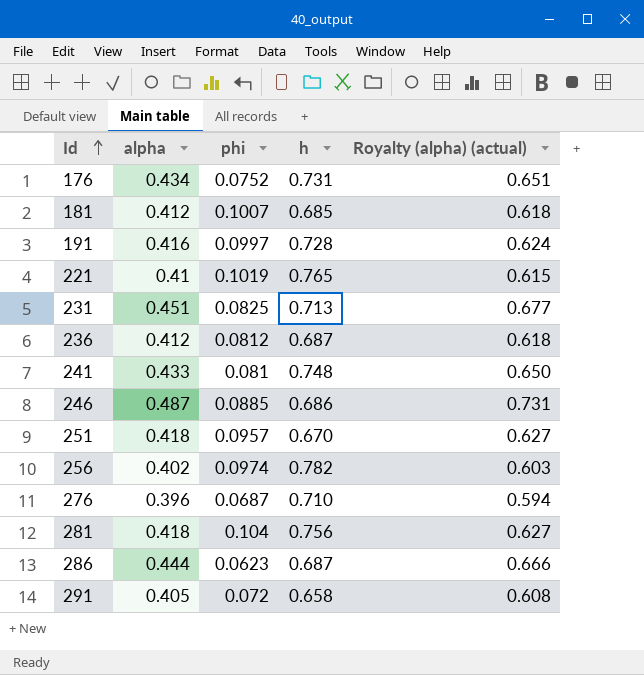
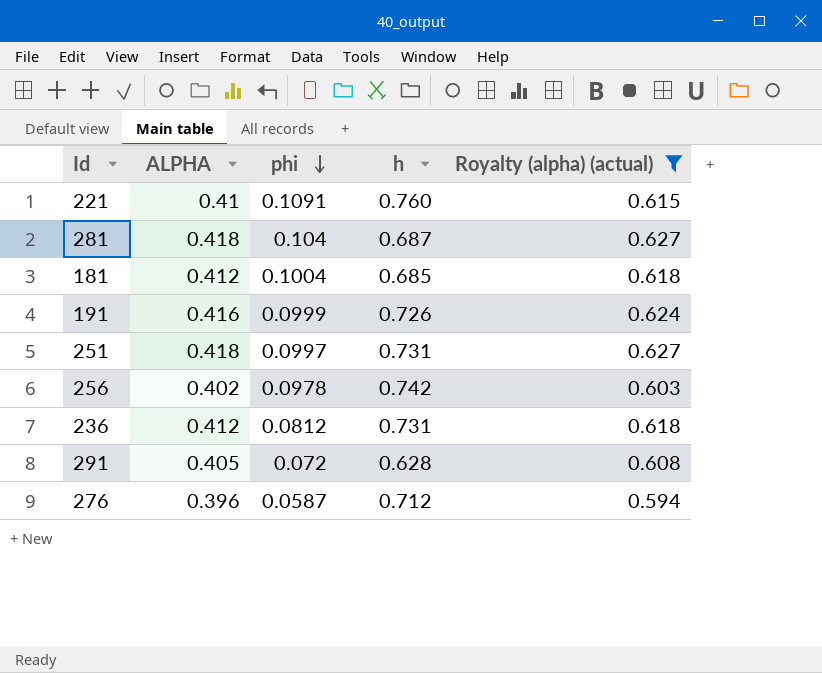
filter: none -> Royalty (alpha) (actual) <= 0.627
row order: Id ascending -> phi descending
column name: alpha -> ALPHA
221 | phi: 0.1019 -> 0.1091
221 | h: 0.765 -> 0.760
281 | h: 0.756 -> 0.687
181 | phi: 0.1007 -> 0.1004
191 | phi: 0.0997 -> 0.0999
191 | h: 0.728 -> 0.726
251 | phi: 0.0957 -> 0.0997
251 | h: 0.670 -> 0.731
256 | phi: 0.0974 -> 0.0978
256 | h: 0.782 -> 0.742
236 | h: 0.687 -> 0.731
291 | h: 0.658 -> 0.628
276 | phi: 0.0687 -> 0.0587
276 | h: 0.710 -> 0.712

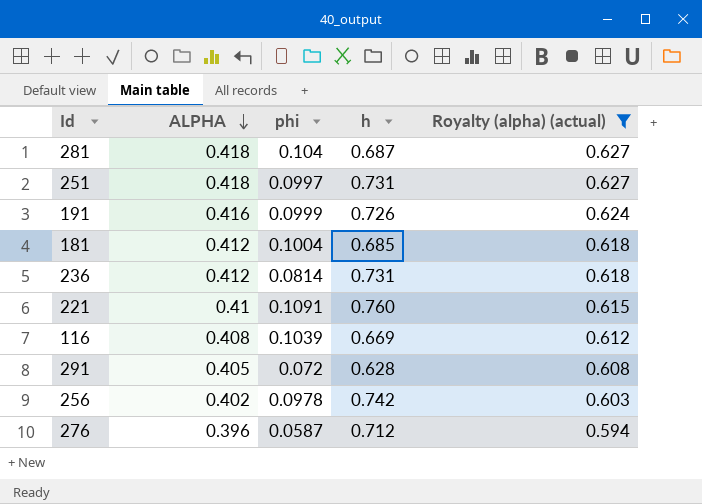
row order: phi descending -> ALPHA descending
236 | phi: 0.0812 -> 0.0814
row 116: none -> 0.408 | 0.1039 | 0.669 | 0.612

